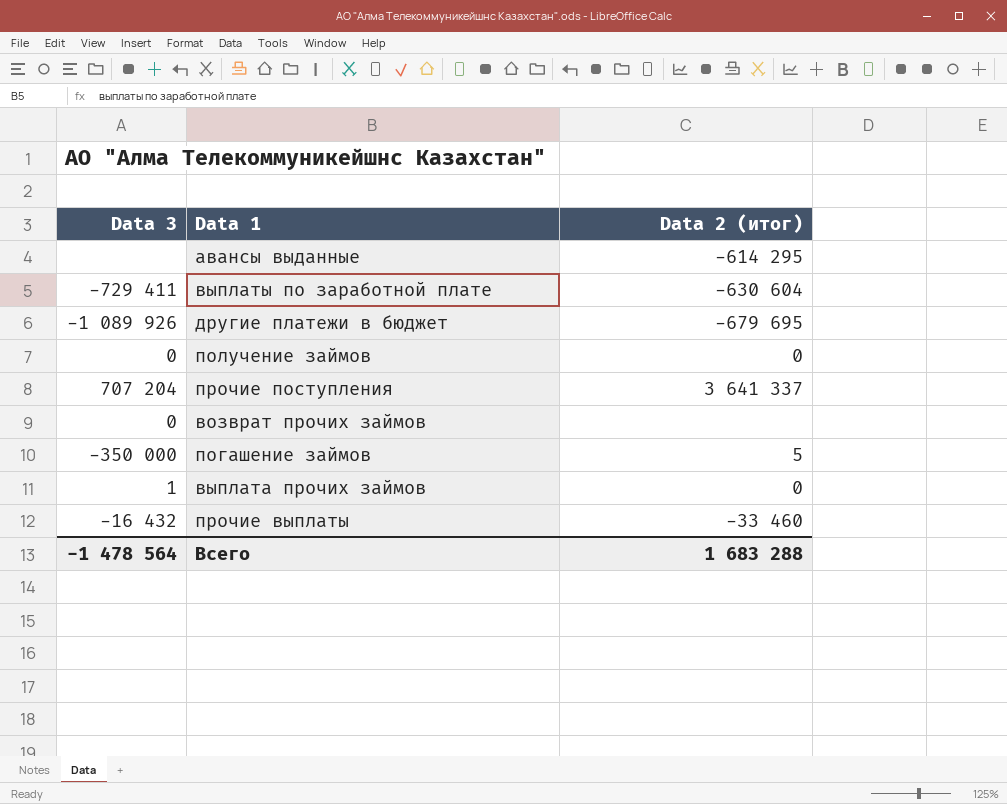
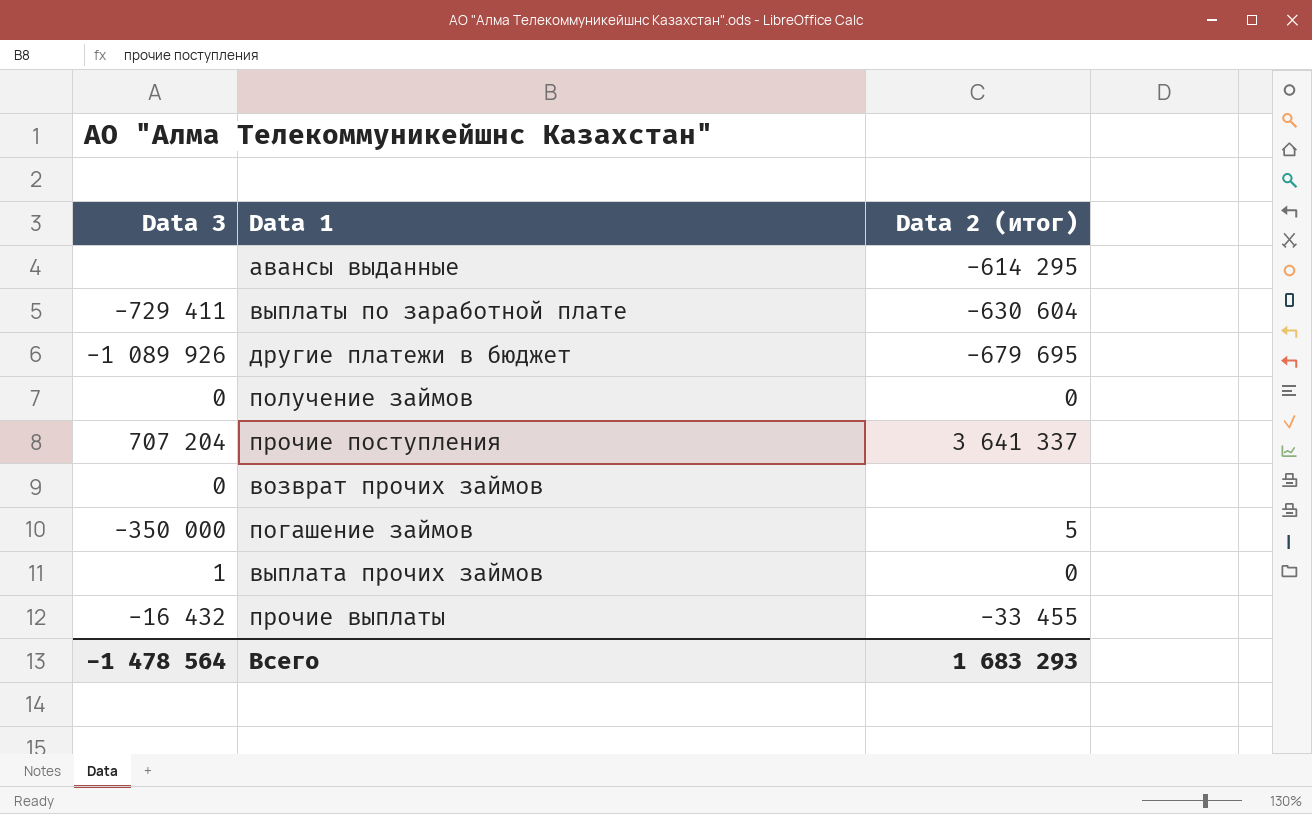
прочие выплаты | Data 2 (итог): -33 460 -> -33 455
Всего | Data 2 (итог): 1 683 288 -> 1 683 293

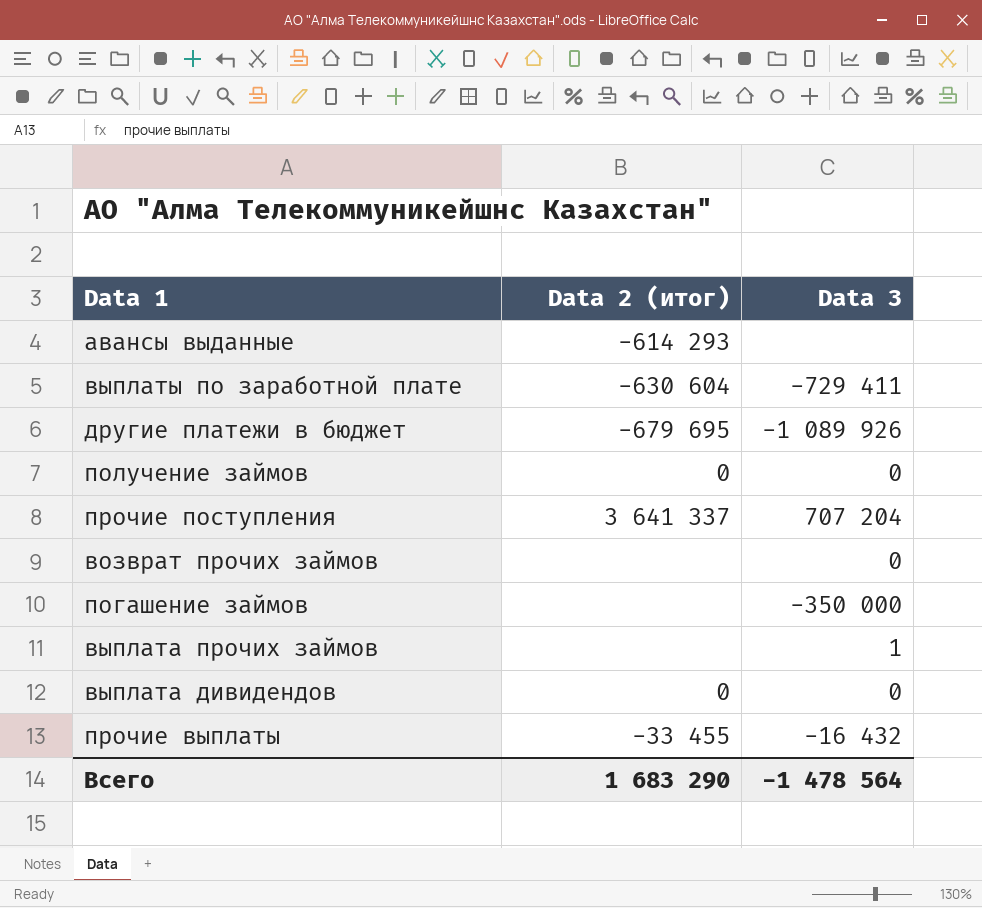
column Data 3 | position: 1 -> 3
авансы выданные | Data 2 (итог): -614 295 -> -614 293
погашение займов | Data 2 (итог): 5 -> none
выплата прочих займов | Data 2 (итог): 0 -> none
row выплата дивидендов: none -> 0 | 0
Всего | Data 2 (итог): 1 683 293 -> 1 683 290

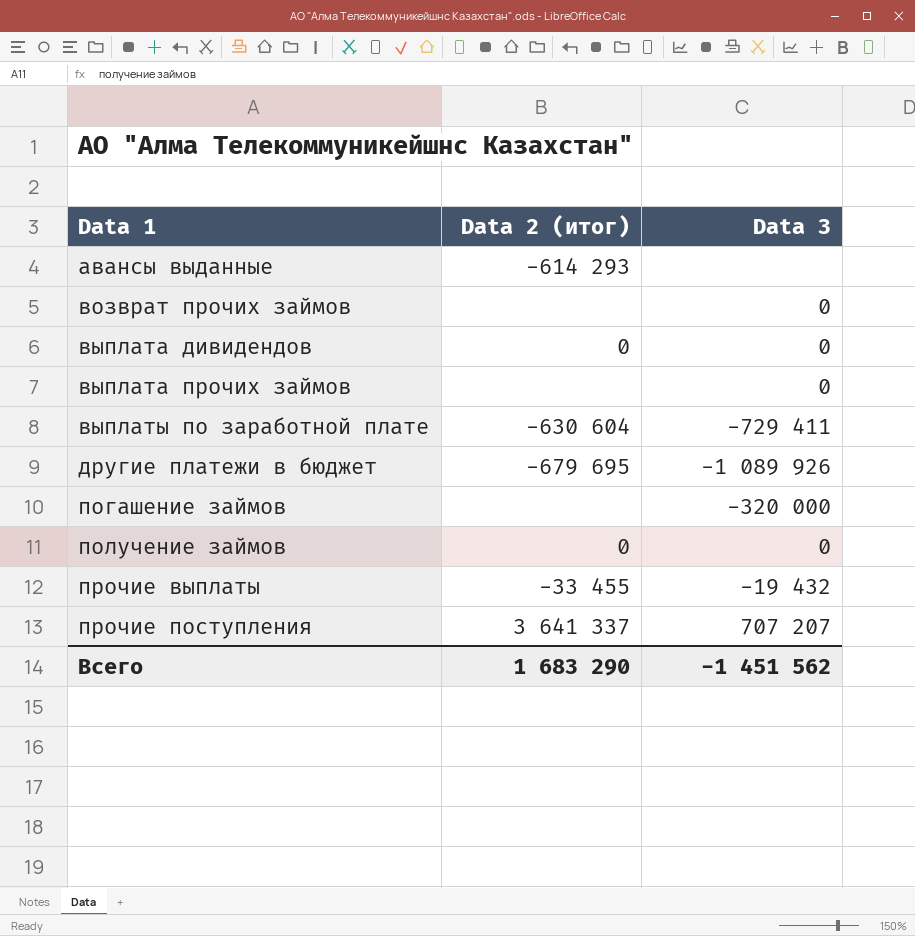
row order: none -> Data 1 ascending
выплата прочих займов | Data 3: 1 -> 0
погашение займов | Data 3: -350 000 -> -320 000
прочие выплаты | Data 3: -16 432 -> -19 432
прочие поступления | Data 3: 707 204 -> 707 207
Всего | Data 3: -1 478 564 -> -1 451 562

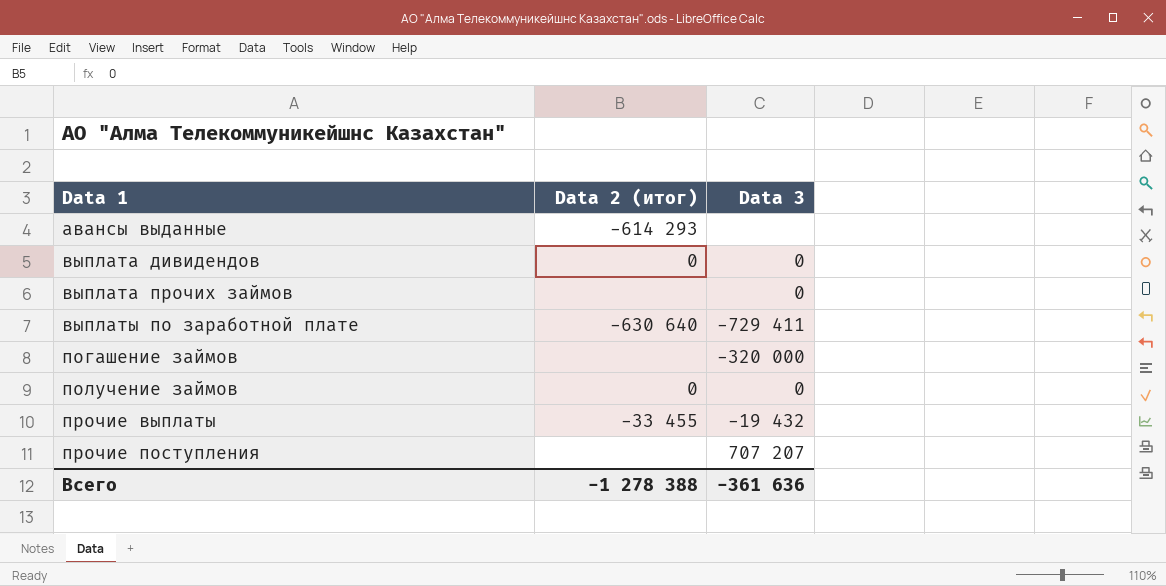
row возврат прочих займов: none | 0 -> none
row другие платежи в бюджет: -679 695 | -1 089 926 -> none
выплаты по заработной плате | Data 2 (итог): -630 604 -> -630 640
прочие поступления | Data 2 (итог): 3 641 337 -> none
Всего | Data 2 (итог): 1 683 290 -> -1 278 388
Всего | Data 3: -1 451 562 -> -361 636

